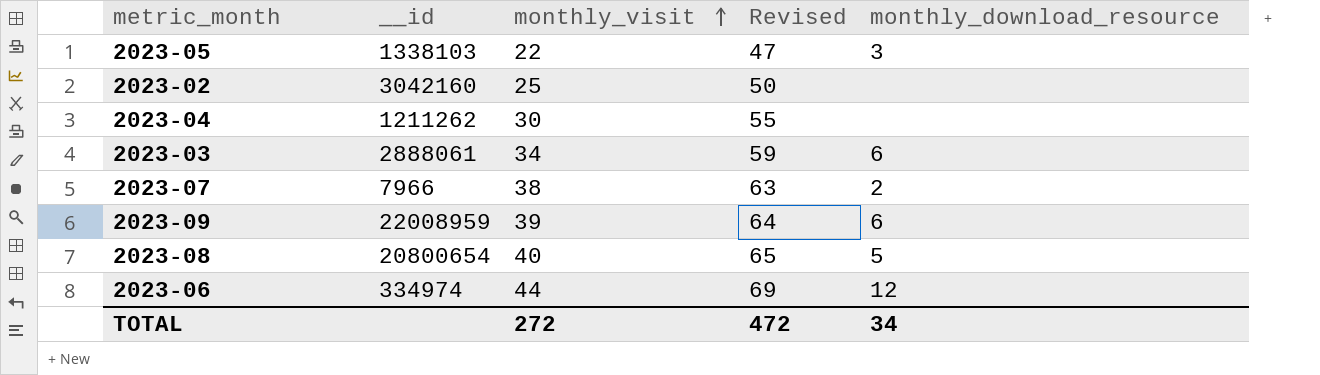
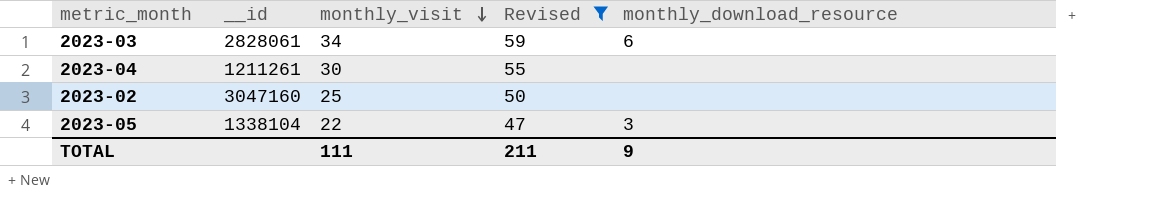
filter: none -> Revised <= 59
row order: monthly_visit ascending -> monthly_visit descending
2023-03 | __id: 2888061 -> 2828061
2023-04 | __id: 1211262 -> 1211261
2023-02 | __id: 3042160 -> 3047160
2023-05 | __id: 1338103 -> 1338104
TOTAL | monthly_visit: 272 -> 111
TOTAL | Revised: 472 -> 211
TOTAL | monthly_download_resource: 34 -> 9

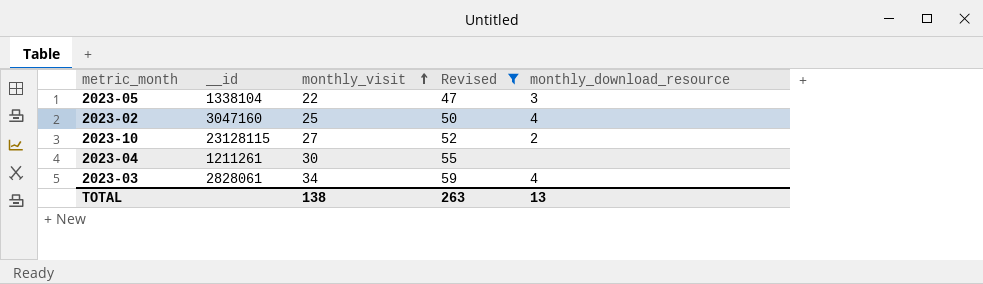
row order: monthly_visit descending -> monthly_visit ascending
2023-02 | monthly_download_resource: none -> 4
row 2023-10: none -> 23128115 | 27 | 52 | 2
2023-03 | monthly_download_resource: 6 -> 4
TOTAL | monthly_visit: 111 -> 138
TOTAL | Revised: 211 -> 263
TOTAL | monthly_download_resource: 9 -> 13

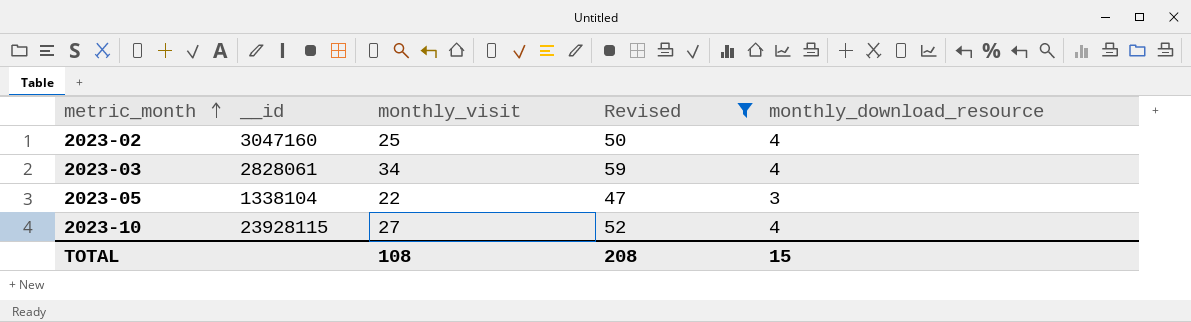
row order: monthly_visit ascending -> metric_month ascending
row 2023-04: 1211261 | 30 | 55 | none -> none
2023-10 | __id: 23128115 -> 23928115
2023-10 | monthly_download_resource: 2 -> 4
TOTAL | monthly_visit: 138 -> 108
TOTAL | Revised: 263 -> 208
TOTAL | monthly_download_resource: 13 -> 15

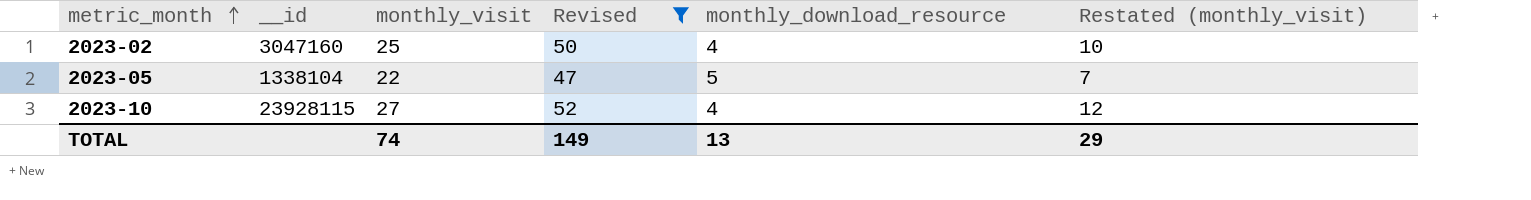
column Restated (monthly_visit) | formula: none -> [monthly_visit] - 15
row 2023-03: 2828061 | 34 | 59 | 4 -> none
2023-05 | monthly_download_resource: 3 -> 5
TOTAL | monthly_visit: 108 -> 74
TOTAL | Revised: 208 -> 149
TOTAL | monthly_download_resource: 15 -> 13

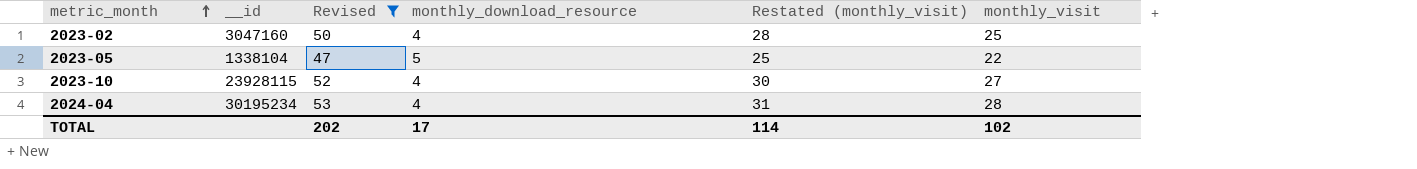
column Restated (monthly_visit) | formula: [monthly_visit] - 15 -> [monthly_visit] + 3
column monthly_visit | position: 3 -> 6
row 2024-04: none -> 30195234 | 53 | 4 | 31 | 28
TOTAL | Revised: 149 -> 202
TOTAL | monthly_download_resource: 13 -> 17
TOTAL | Restated (monthly_visit): 29 -> 114
TOTAL | monthly_visit: 74 -> 102

